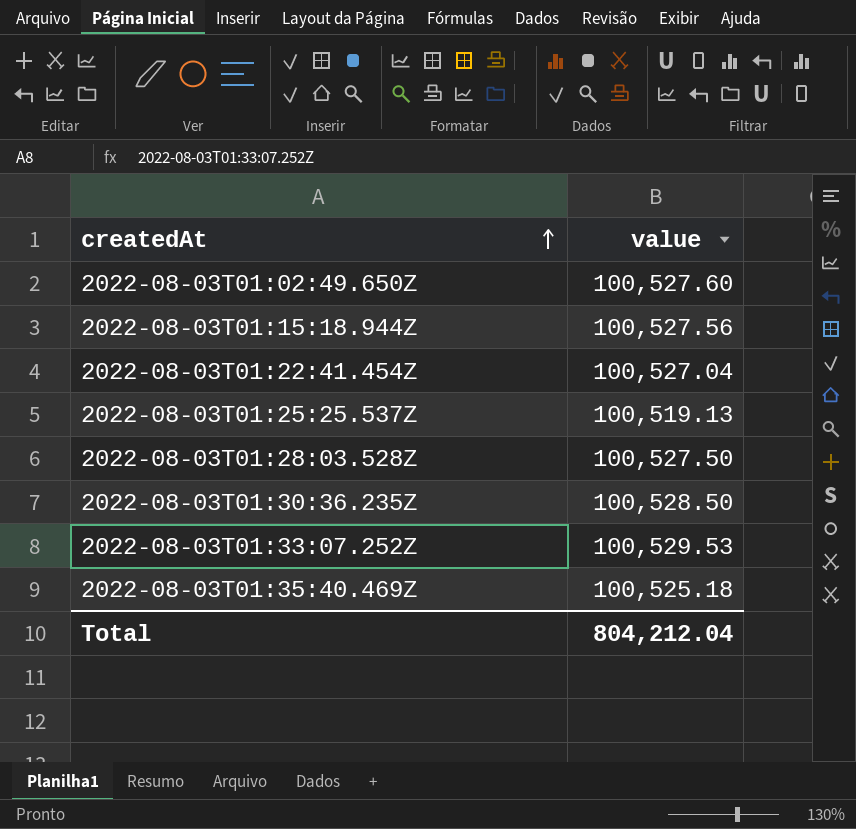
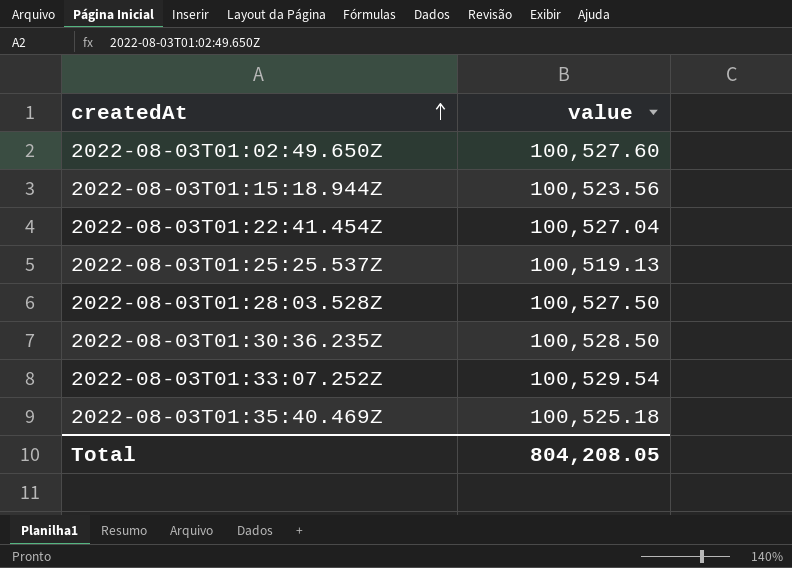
2022-08-03T01:15:18.944Z | value: 100,527.56 -> 100,523.56
2022-08-03T01:33:07.252Z | value: 100,529.53 -> 100,529.54
Total | value: 804,212.04 -> 804,208.05

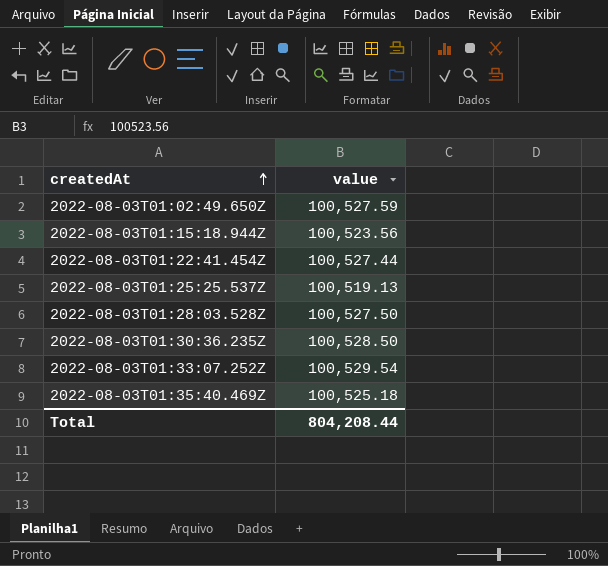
2022-08-03T01:02:49.650Z | value: 100,527.60 -> 100,527.59
2022-08-03T01:22:41.454Z | value: 100,527.04 -> 100,527.44
Total | value: 804,208.05 -> 804,208.44

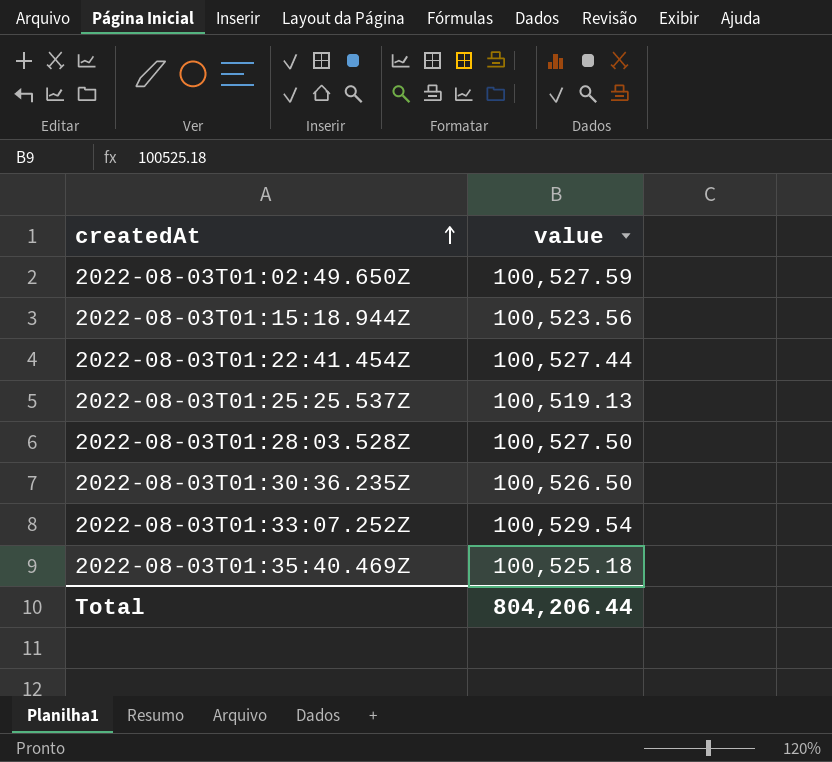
2022-08-03T01:30:36.235Z | value: 100,528.50 -> 100,526.50
Total | value: 804,208.44 -> 804,206.44

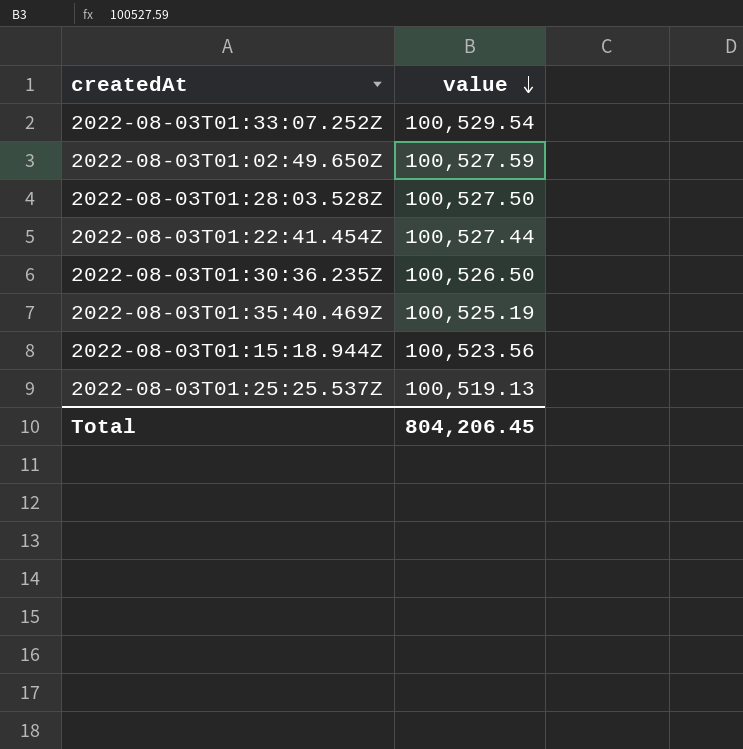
row order: createdAt ascending -> value descending
2022-08-03T01:35:40.469Z | value: 100,525.18 -> 100,525.19
Total | value: 804,206.44 -> 804,206.45

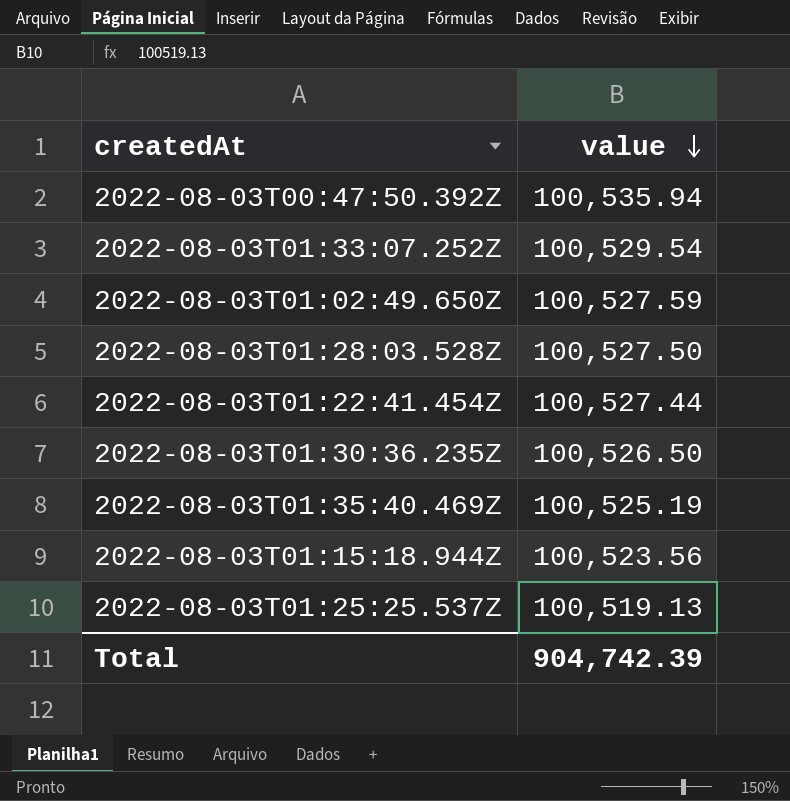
row 2022-08-03T00:47:50.392Z: none -> 100,535.94
Total | value: 804,206.45 -> 904,742.39

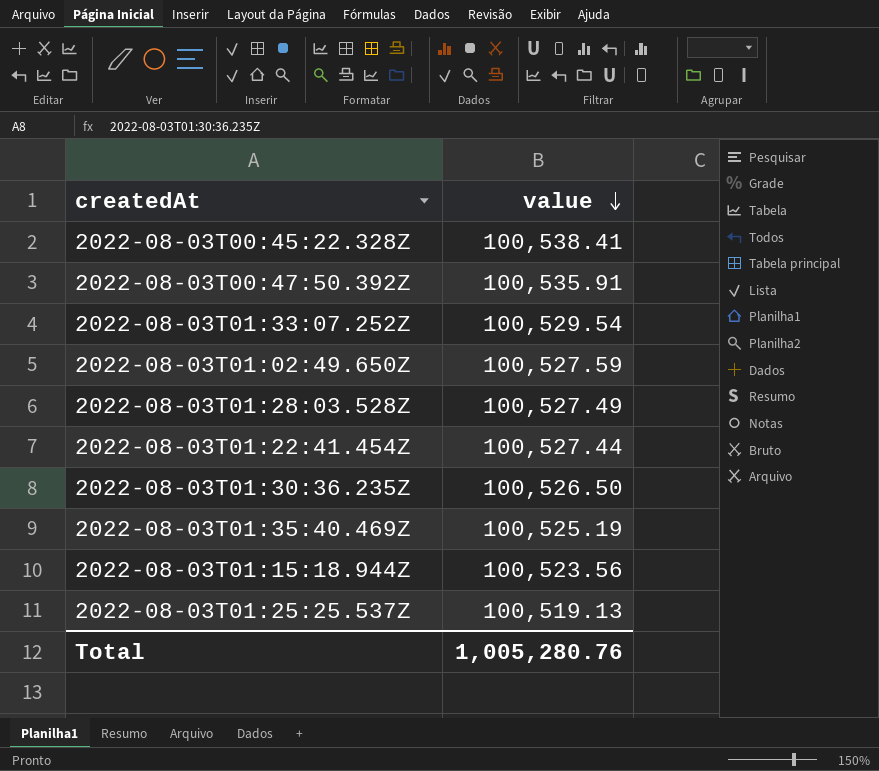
row 2022-08-03T00:45:22.328Z: none -> 100,538.41
2022-08-03T00:47:50.392Z | value: 100,535.94 -> 100,535.91
2022-08-03T01:28:03.528Z | value: 100,527.50 -> 100,527.49
Total | value: 904,742.39 -> 1,005,280.76

